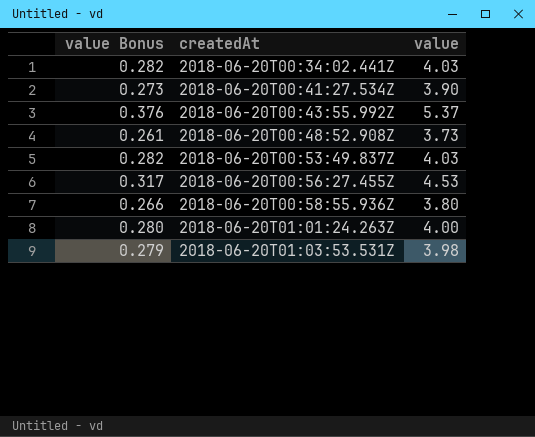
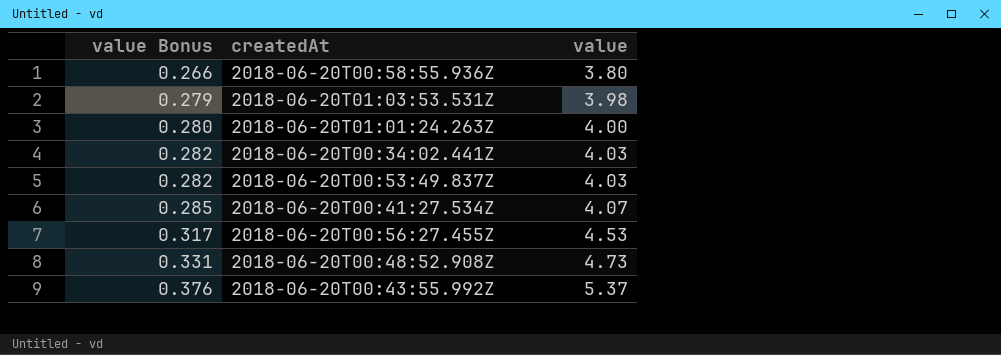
row order: createdAt ascending -> value Bonus ascending
2018-06-20T00:41:27.534Z | value Bonus: 0.273 -> 0.285
2018-06-20T00:41:27.534Z | value: 3.90 -> 4.07
2018-06-20T00:48:52.908Z | value Bonus: 0.261 -> 0.331
2018-06-20T00:48:52.908Z | value: 3.73 -> 4.73

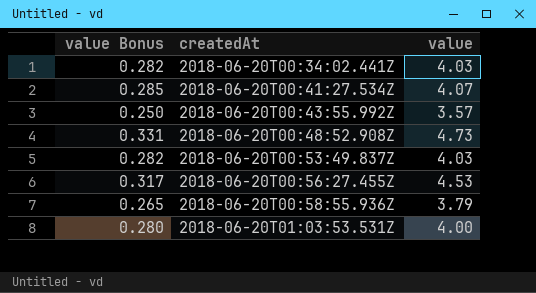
row order: value Bonus ascending -> createdAt ascending
row 2018-06-20T01:01:24.263Z: 0.280 | 4.00 -> none
2018-06-20T00:43:55.992Z | value Bonus: 0.376 -> 0.250
2018-06-20T00:43:55.992Z | value: 5.37 -> 3.57
2018-06-20T00:58:55.936Z | value Bonus: 0.266 -> 0.265
2018-06-20T00:58:55.936Z | value: 3.80 -> 3.79
2018-06-20T01:03:53.531Z | value Bonus: 0.279 -> 0.280
2018-06-20T01:03:53.531Z | value: 3.98 -> 4.00

